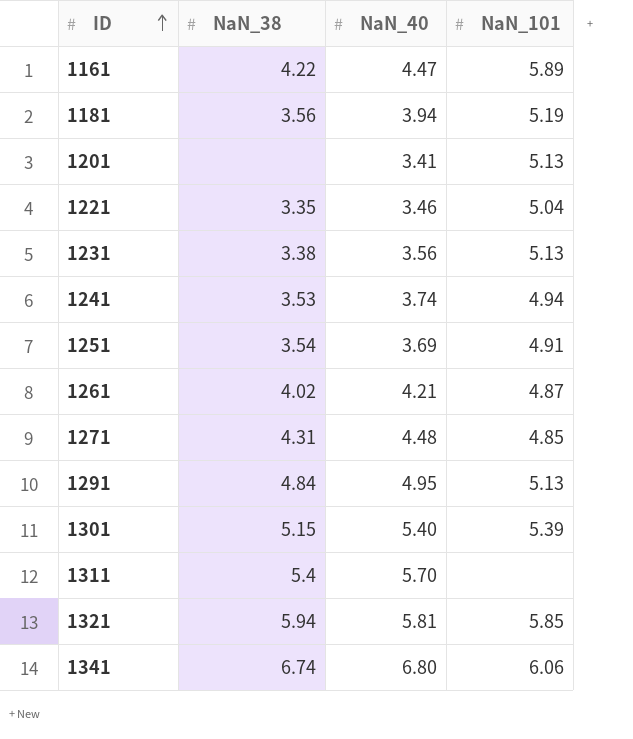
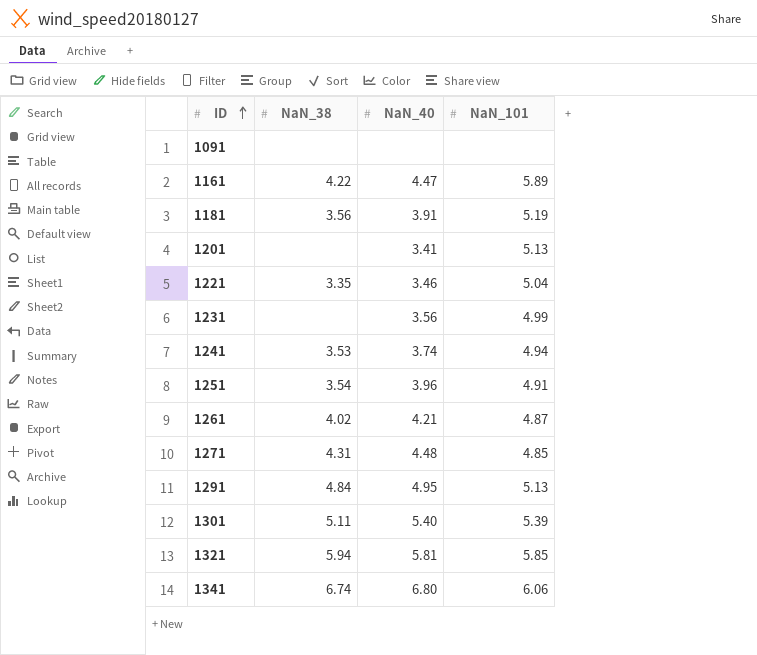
row 1311: 5.4 | 5.70 | none -> none
row 1091: none -> none | none | none
1181 | NaN_40: 3.94 -> 3.91
1231 | NaN_38: 3.38 -> none
1231 | NaN_101: 5.13 -> 4.99
1251 | NaN_40: 3.69 -> 3.96
1301 | NaN_38: 5.15 -> 5.11

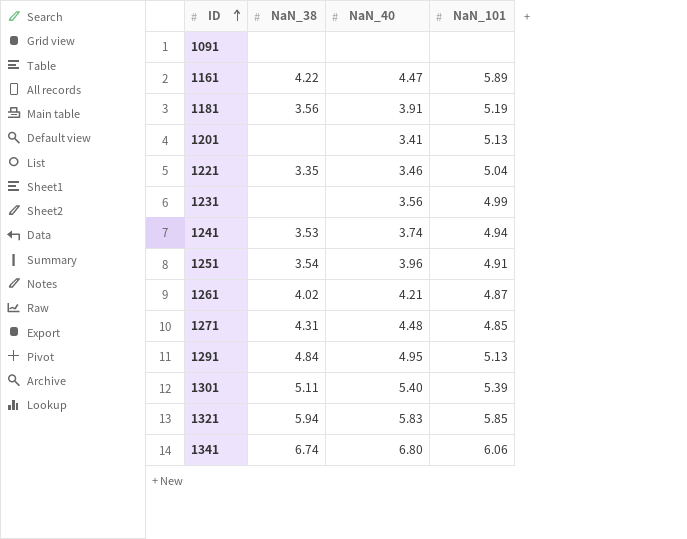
1321 | NaN_40: 5.81 -> 5.83

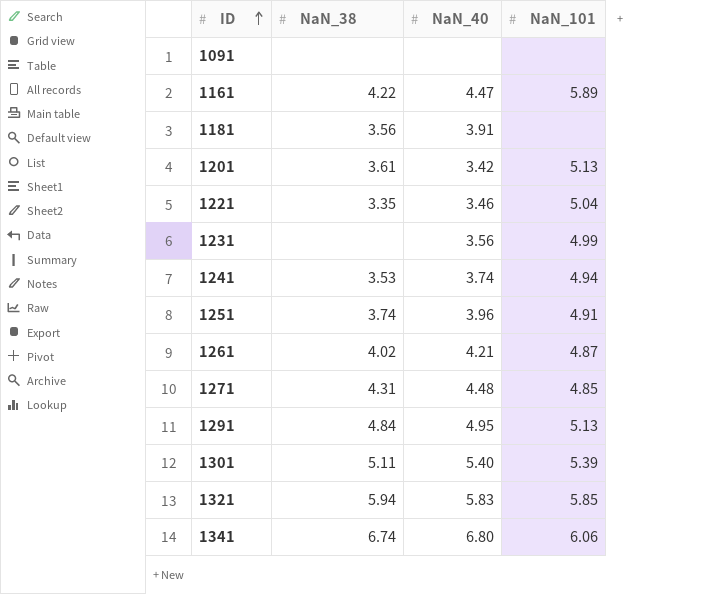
1181 | NaN_101: 5.19 -> none
1201 | NaN_38: none -> 3.61
1201 | NaN_40: 3.41 -> 3.42
1251 | NaN_38: 3.54 -> 3.74

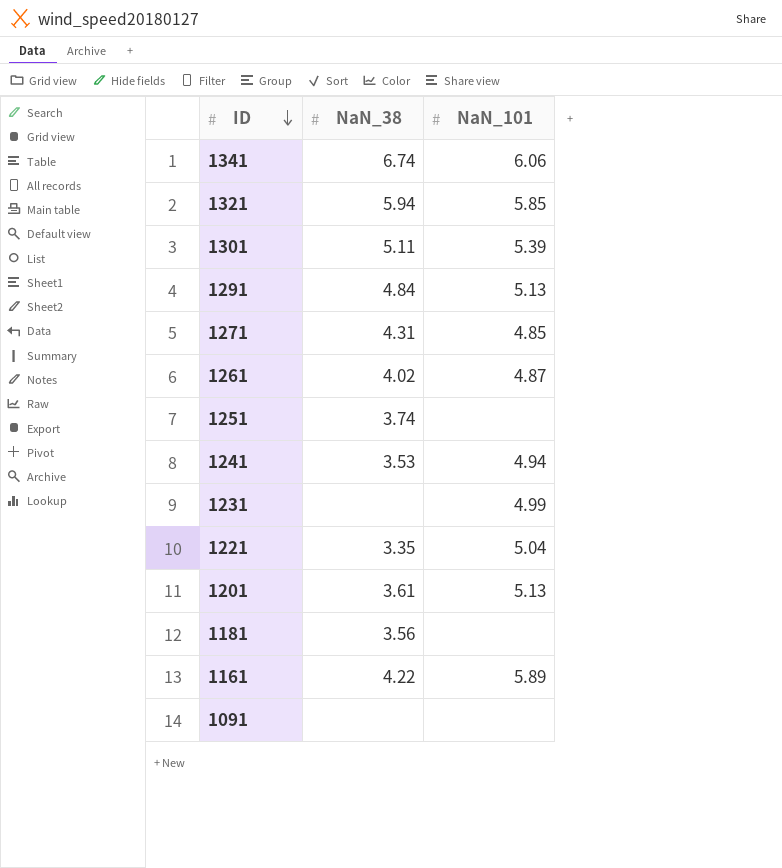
row order: ID ascending -> ID descending
column NaN_40 | position: 3 -> none
1251 | NaN_101: 4.91 -> none

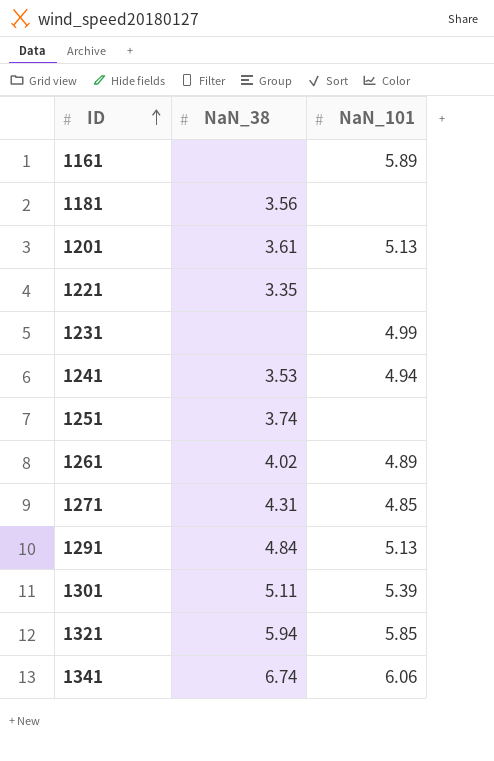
row order: ID descending -> ID ascending
row 1091: none | none -> none
1161 | NaN_38: 4.22 -> none
1221 | NaN_101: 5.04 -> none
1261 | NaN_101: 4.87 -> 4.89

